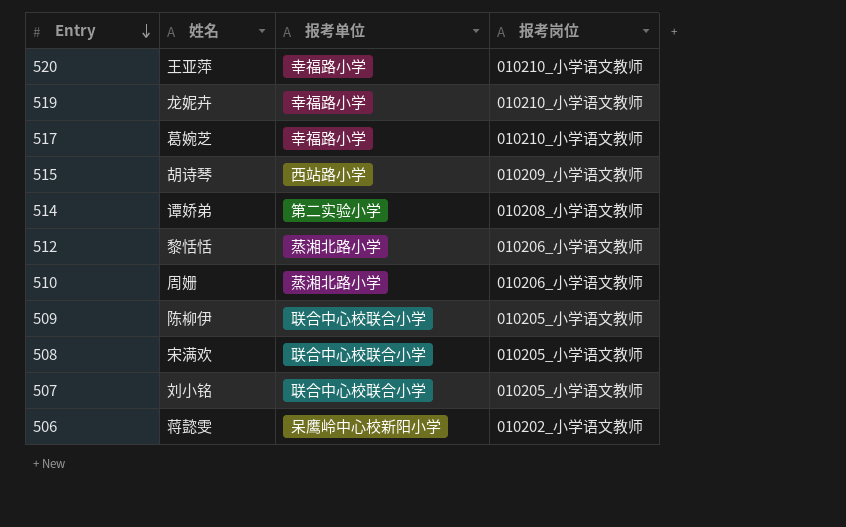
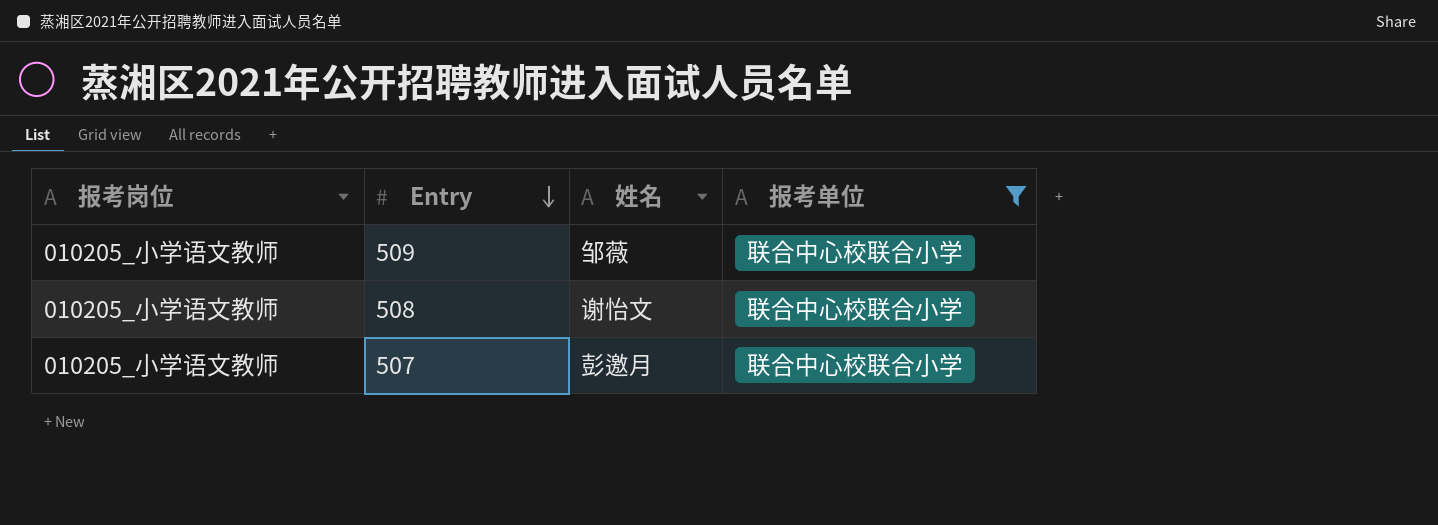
filter: none -> 报考单位 = 联合中心校联合小学
column 报考岗位 | position: 4 -> 1
509 | 姓名: 陈柳伊 -> 邹薇
508 | 姓名: 宋满欢 -> 谢怡文
507 | 姓名: 刘小铭 -> 彭邀月

